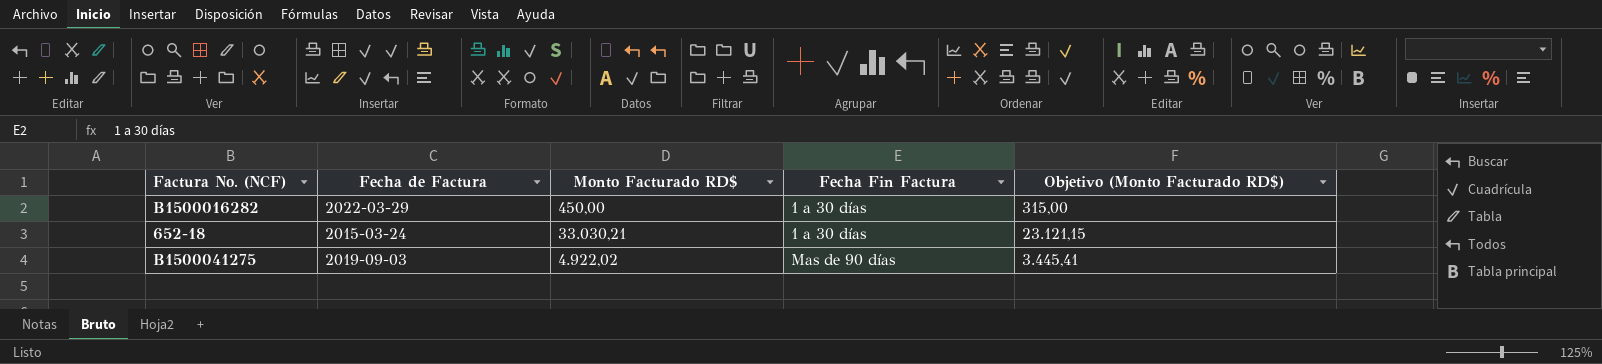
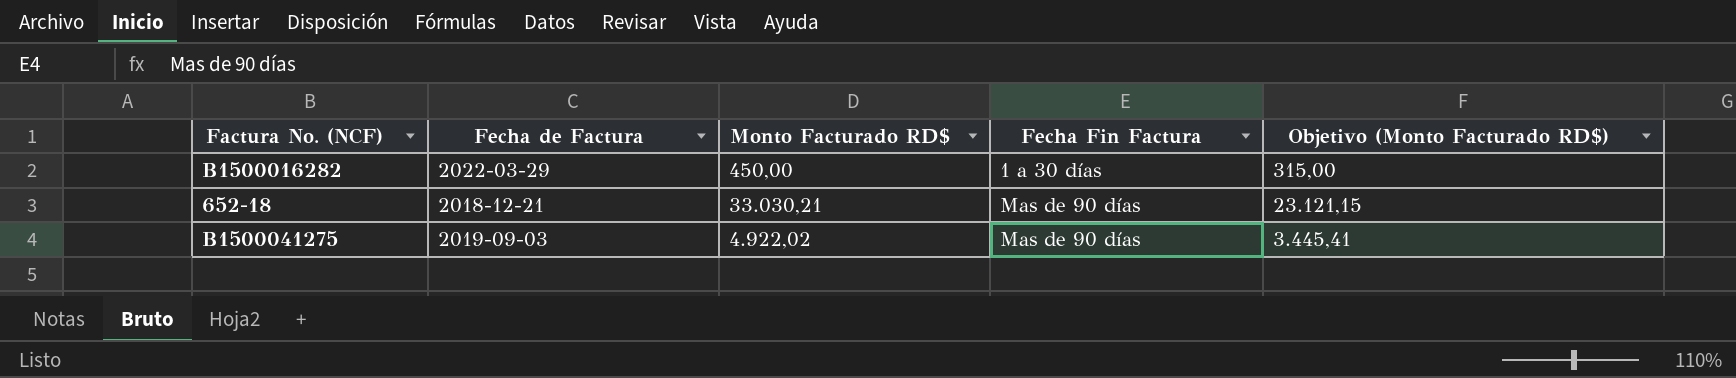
652-18 | Fecha de Factura: 2015-03-24 -> 2018-12-21
652-18 | Fecha Fin Factura: 1 a 30 días -> Mas de 90 días

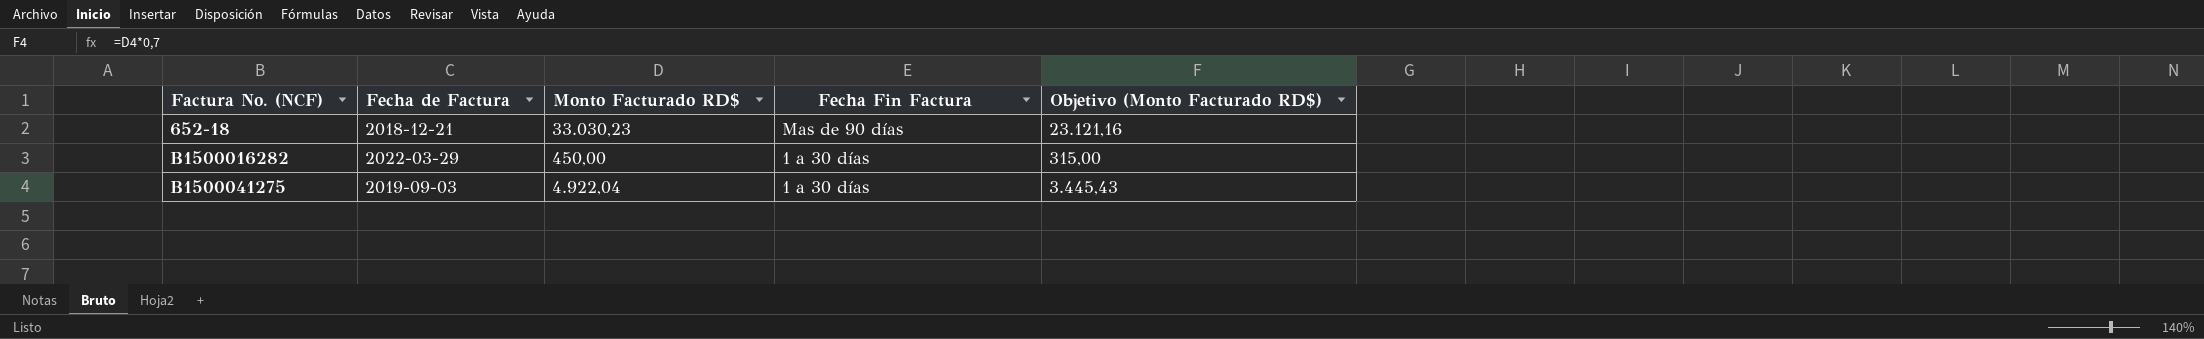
row order: Fecha Fin Factura ascending -> Factura No. (NCF) ascending
652-18 | Monto Facturado RD$: 33.030,21 -> 33.030,23
652-18 | Objetivo (Monto Facturado RD$): 23.121,15 -> 23.121,16
B1500041275 | Monto Facturado RD$: 4.922,02 -> 4.922,04
B1500041275 | Fecha Fin Factura: Mas de 90 días -> 1 a 30 días
B1500041275 | Objetivo (Monto Facturado RD$): 3.445,41 -> 3.445,43

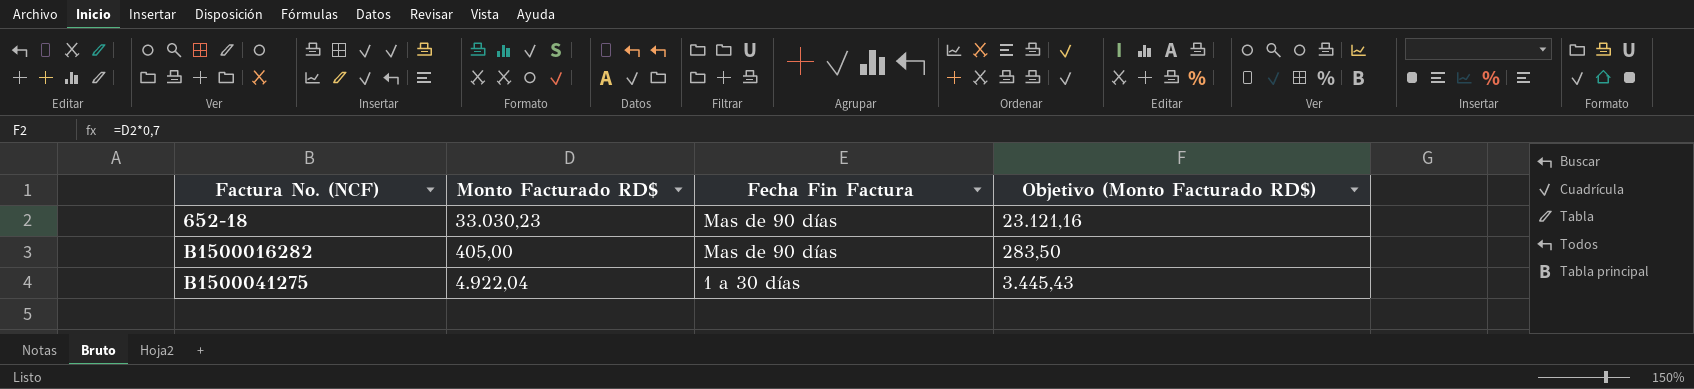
column Fecha de Factura | position: 2 -> none
B1500016282 | Monto Facturado RD$: 450,00 -> 405,00
B1500016282 | Fecha Fin Factura: 1 a 30 días -> Mas de 90 días
B1500016282 | Objetivo (Monto Facturado RD$): 315,00 -> 283,50

